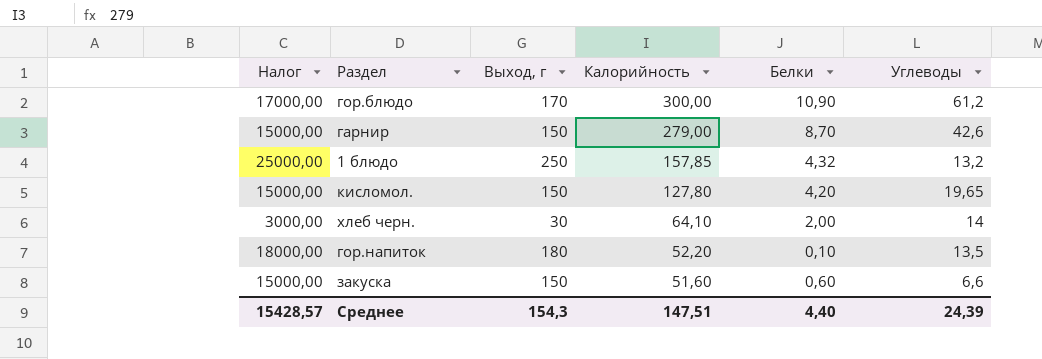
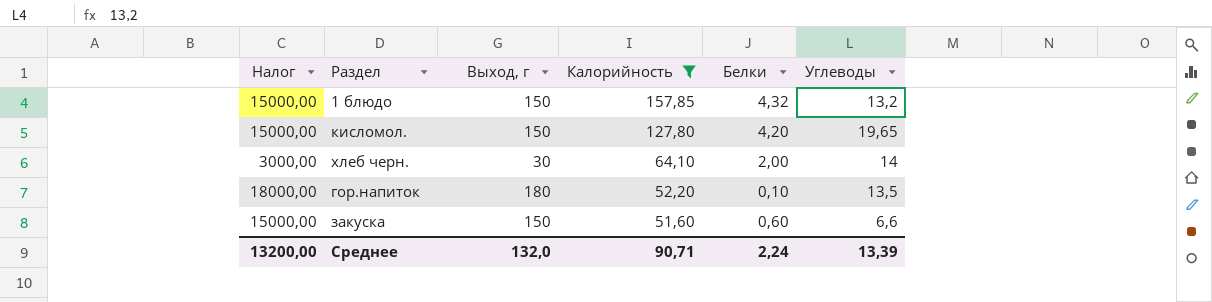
filter: none -> Калорийность <= 157,85
1 блюдо | Налог: 25000,00 -> 15000,00
1 блюдо | Выход, г: 250 -> 150
Среднее | Налог: 15428,57 -> 13200,00
Среднее | Выход, г: 154,3 -> 132,0
Среднее | Калорийность: 147,51 -> 90,71
Среднее | Белки: 4,40 -> 2,24
Среднее | Углеводы: 24,39 -> 13,39

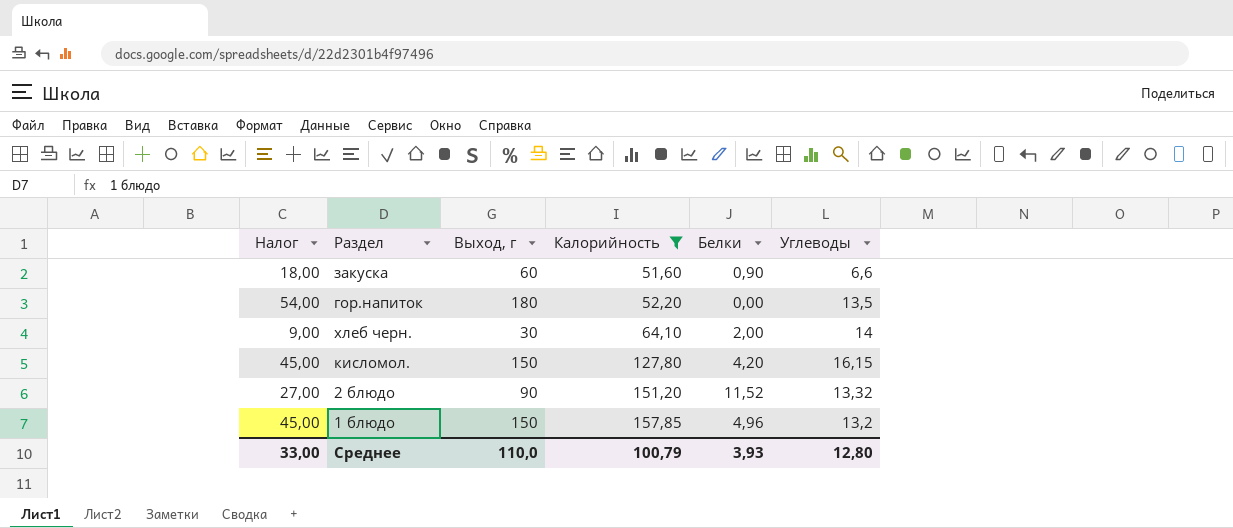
row order: Калорийность descending -> Калорийность ascending
column Налог | formula: [Выход, г] * 100 -> [Выход, г] * 0,3
закуска | Выход, г: 150 -> 60
закуска | Белки: 0,60 -> 0,90
гор.напиток | Белки: 0,10 -> 0,00
кисломол. | Углеводы: 19,65 -> 16,15
row 2 блюдо: none -> 27,00 | 90 | 151,20 | 11,52 | 13,32
1 блюдо | Белки: 4,32 -> 4,96
Среднее | Налог: 13200,00 -> 33,00
Среднее | Выход, г: 132,0 -> 110,0
Среднее | Калорийность: 90,71 -> 100,79
Среднее | Белки: 2,24 -> 3,93
Среднее | Углеводы: 13,39 -> 12,80

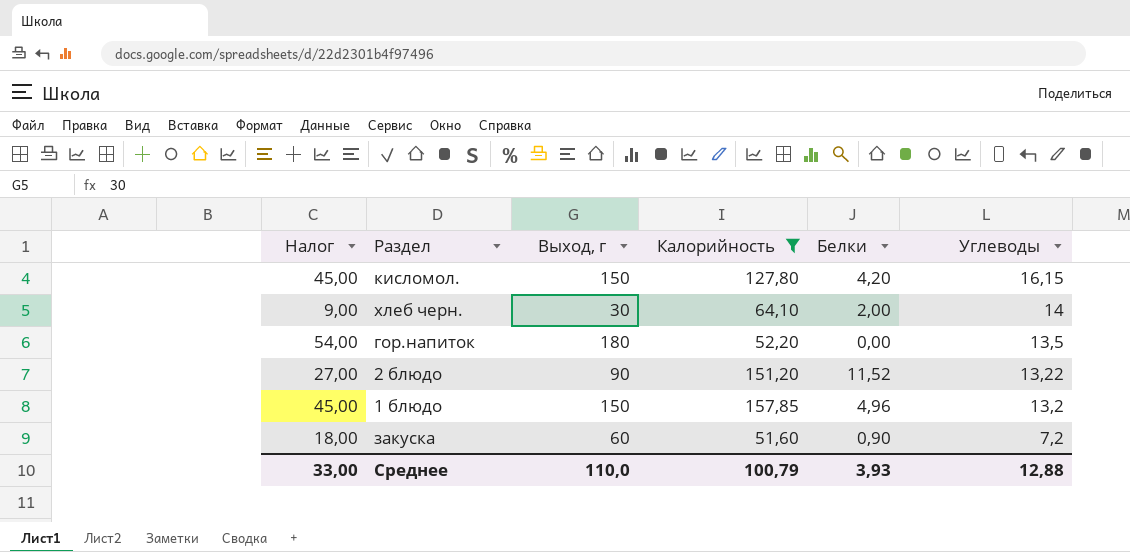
row order: Калорийность ascending -> Углеводы descending
2 блюдо | Углеводы: 13,32 -> 13,22
закуска | Углеводы: 6,6 -> 7,2
Среднее | Углеводы: 12,80 -> 12,88

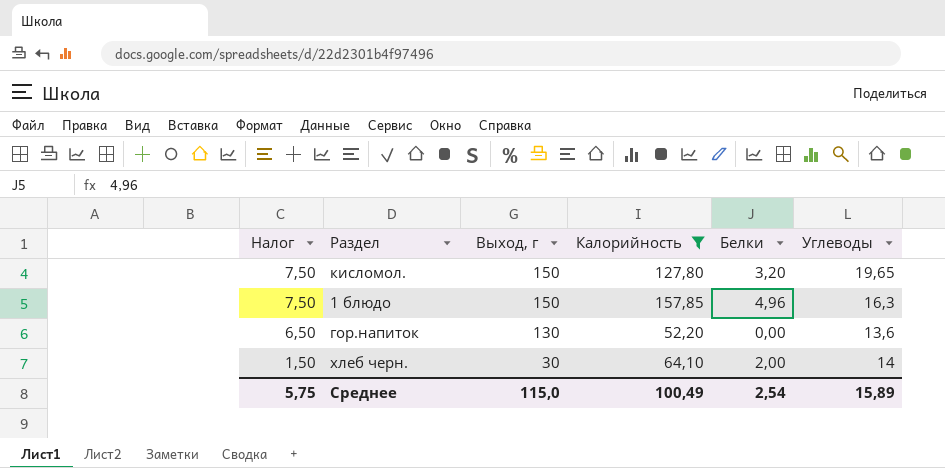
row order: Углеводы descending -> Налог descending
column Налог | formula: [Выход, г] * 0,3 -> [Выход, г] * 0,05
row 2 блюдо: 27,00 | 90 | 151,20 | 11,52 | 13,22 -> none
row закуска: 18,00 | 60 | 51,60 | 0,90 | 7,2 -> none
кисломол. | Белки: 4,20 -> 3,20
кисломол. | Углеводы: 16,15 -> 19,65
1 блюдо | Углеводы: 13,2 -> 16,3
гор.напиток | Выход, г: 180 -> 130
гор.напиток | Углеводы: 13,5 -> 13,6
Среднее | Налог: 33,00 -> 5,75
Среднее | Выход, г: 110,0 -> 115,0
Среднее | Калорийность: 100,79 -> 100,49
Среднее | Белки: 3,93 -> 2,54
Среднее | Углеводы: 12,88 -> 15,89

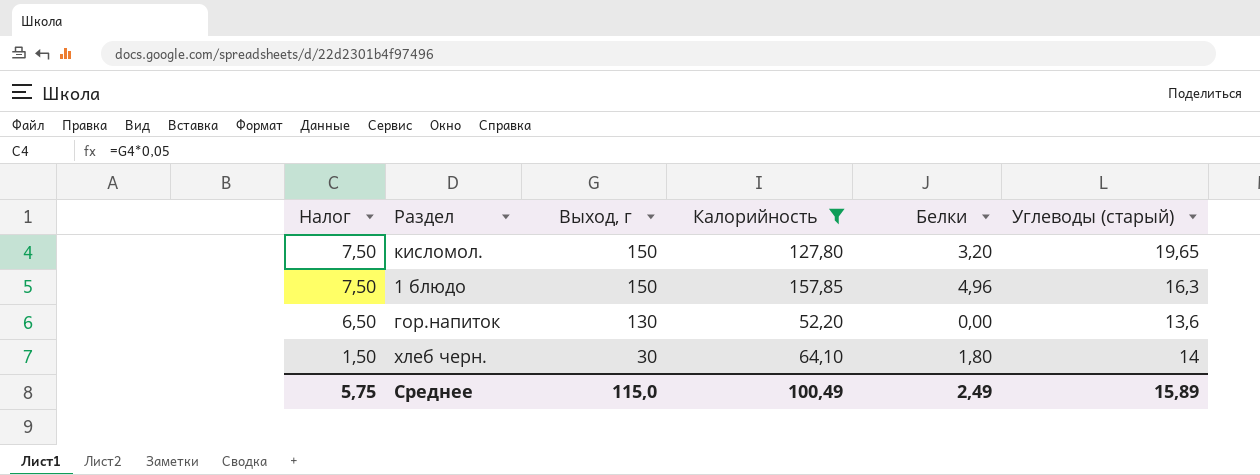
column name: Углеводы -> Углеводы (старый)
хлеб черн. | Белки: 2,00 -> 1,80
Среднее | Белки: 2,54 -> 2,49

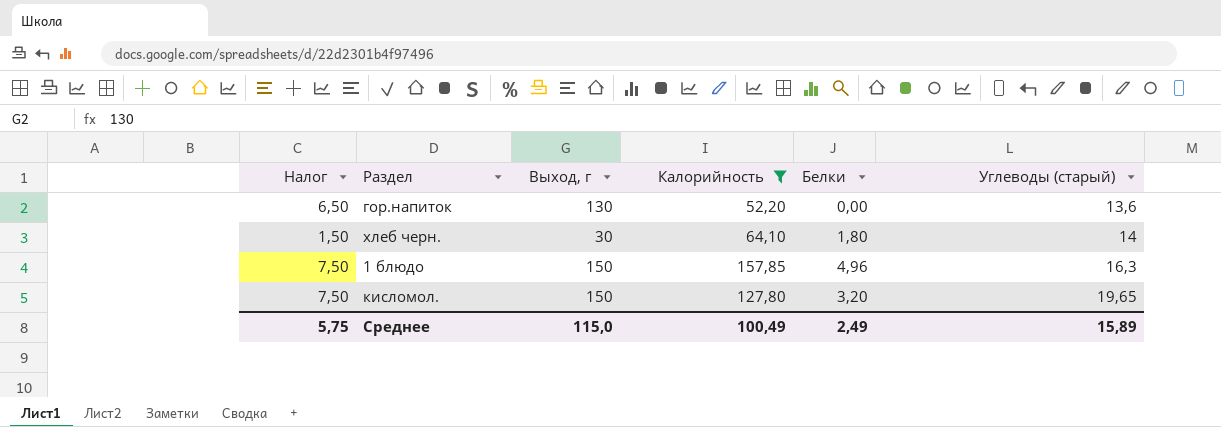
row order: Налог descending -> Углеводы (старый) ascending

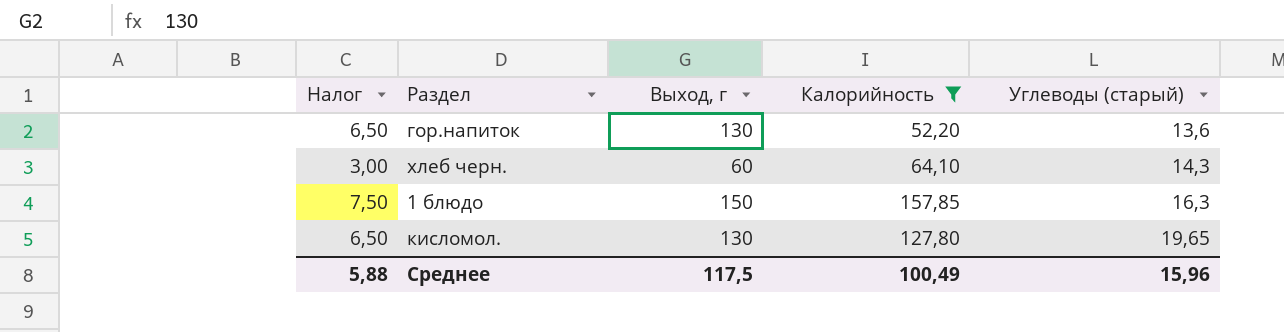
column Белки | position: 5 -> none
хлеб черн. | Налог: 1,50 -> 3,00
хлеб черн. | Выход, г: 30 -> 60
хлеб черн. | Углеводы (старый): 14 -> 14,3
кисломол. | Налог: 7,50 -> 6,50
кисломол. | Выход, г: 150 -> 130
Среднее | Налог: 5,75 -> 5,88
Среднее | Выход, г: 115,0 -> 117,5
Среднее | Углеводы (старый): 15,89 -> 15,96

